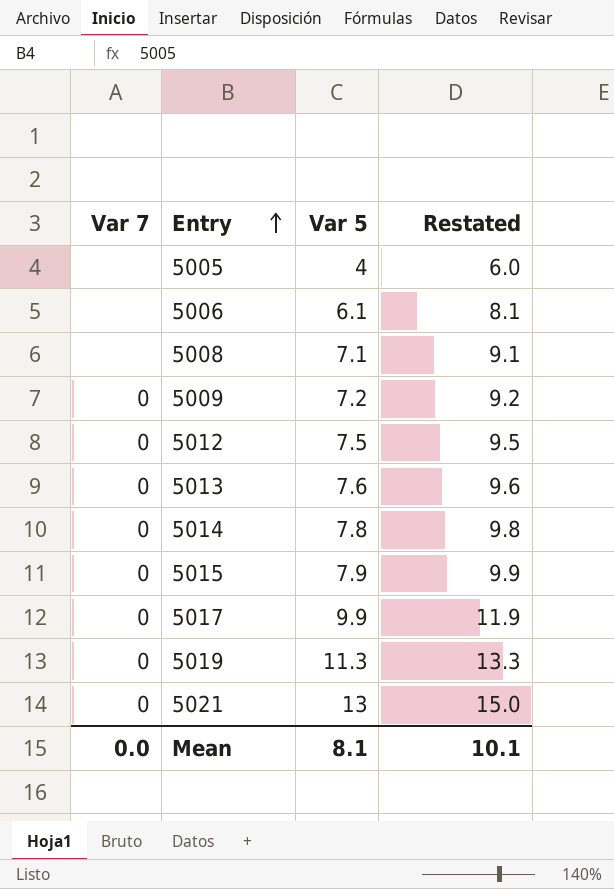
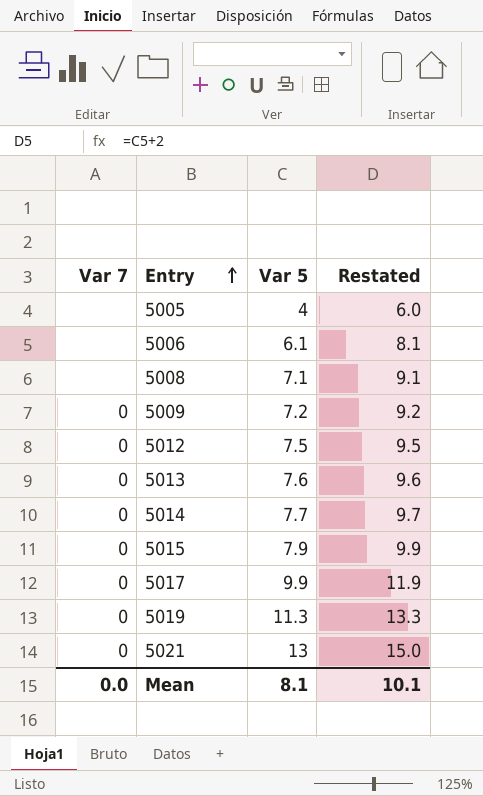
5014 | Var 5: 7.8 -> 7.7
5014 | Restated: 9.8 -> 9.7

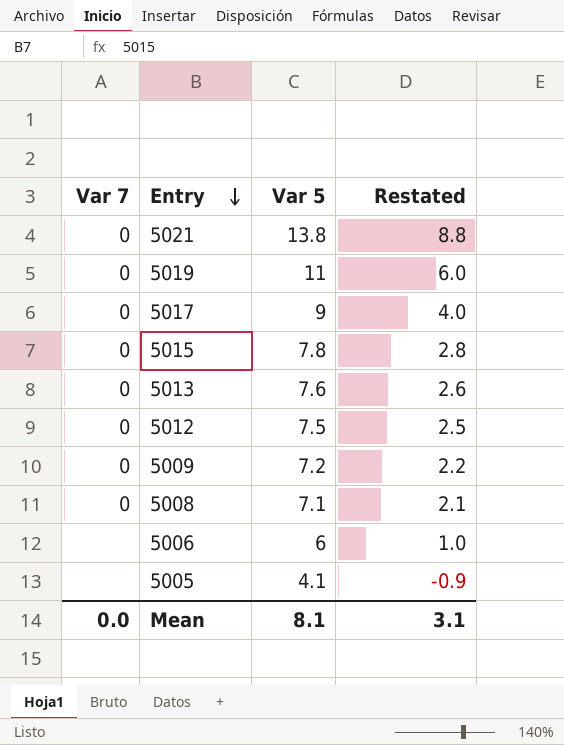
row order: Entry ascending -> Entry descending
column Restated | formula: [Var 5] + 2 -> [Var 5] - 5
row 5014: 0 | 7.7 | 9.7 -> none
5021 | Var 5: 13 -> 13.8
5019 | Var 5: 11.3 -> 11
5017 | Var 5: 9.9 -> 9
5015 | Var 5: 7.9 -> 7.8
5008 | Var 7: none -> 0
5006 | Var 5: 6.1 -> 6
5005 | Var 5: 4 -> 4.1
Mean | Restated: 10.1 -> 3.1

